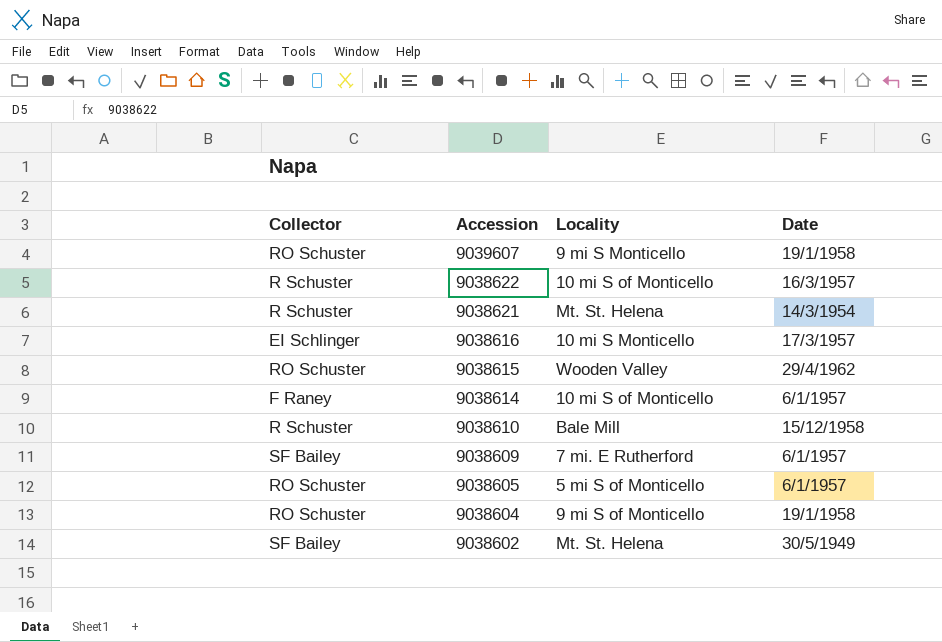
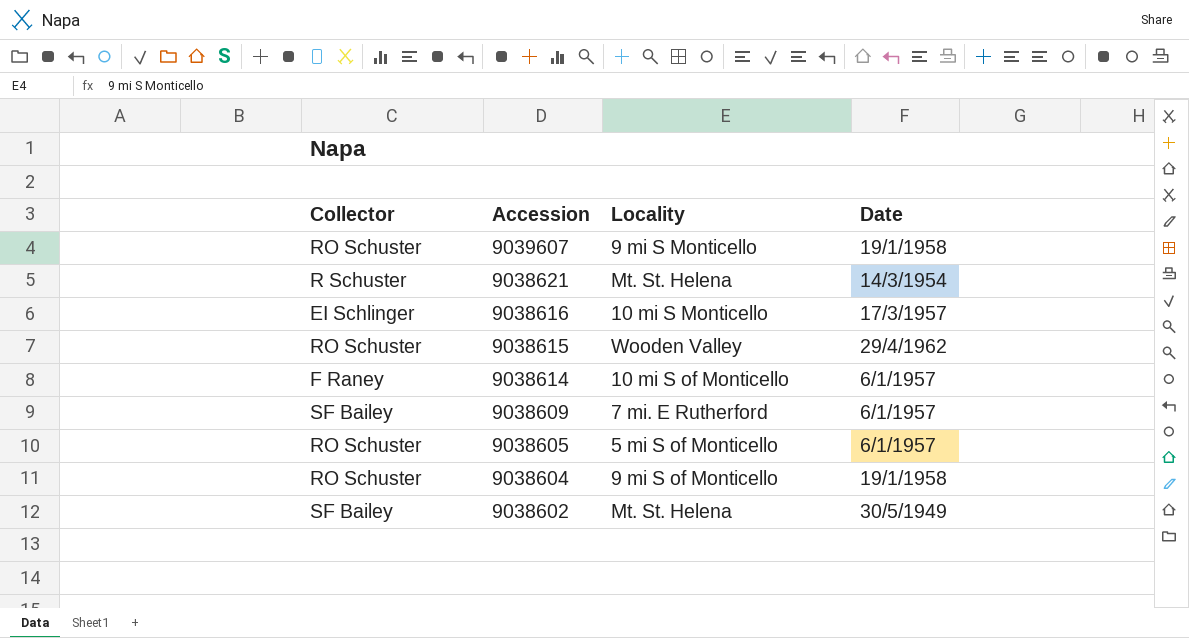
row 9038622: R Schuster | 10 mi S of Monticello | 16/3/1957 -> none
row 9038610: R Schuster | Bale Mill | 15/12/1958 -> none

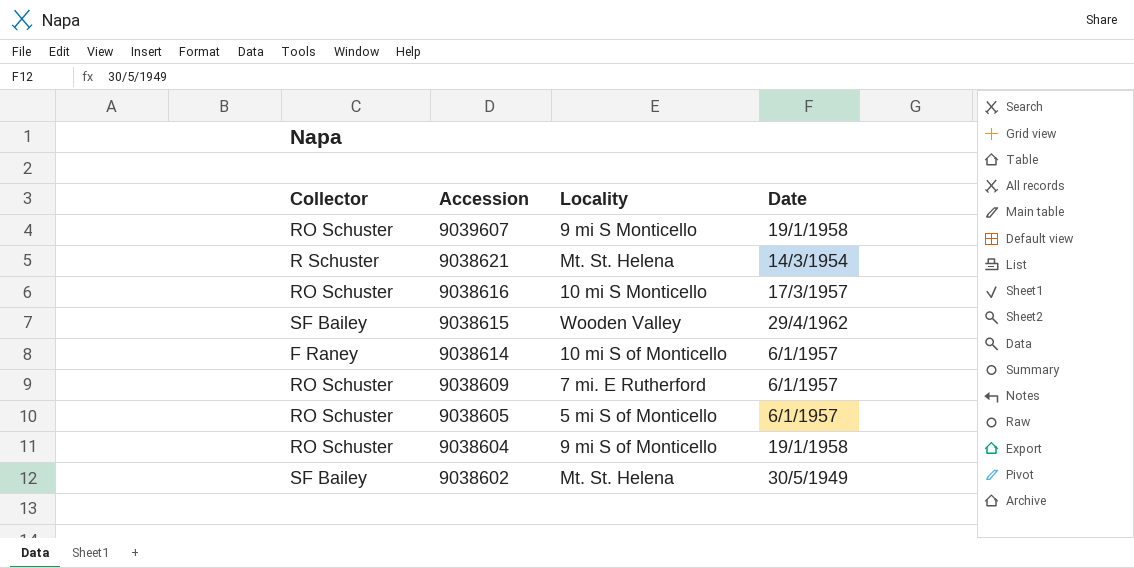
9038616 | Collector: EI Schlinger -> RO Schuster
9038615 | Collector: RO Schuster -> SF Bailey
9038609 | Collector: SF Bailey -> RO Schuster

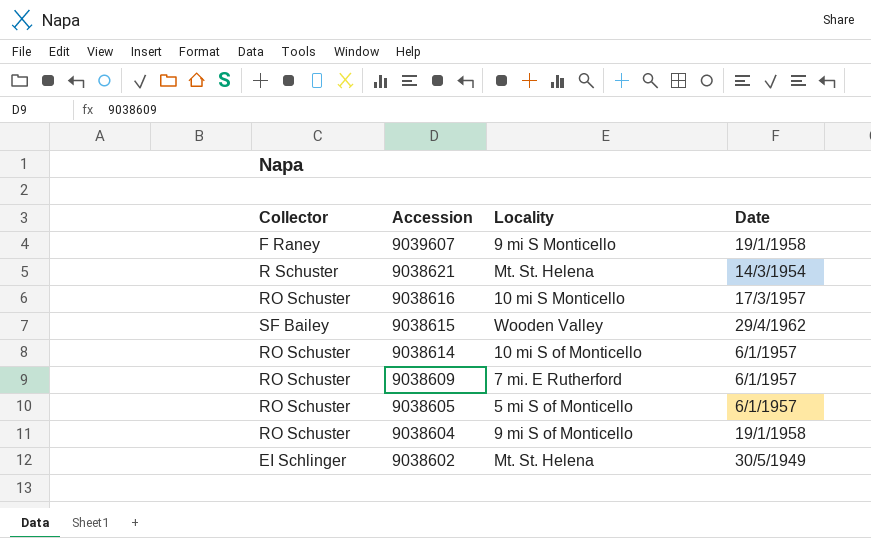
9039607 | Collector: RO Schuster -> F Raney
9038614 | Collector: F Raney -> RO Schuster
9038602 | Collector: SF Bailey -> EI Schlinger

